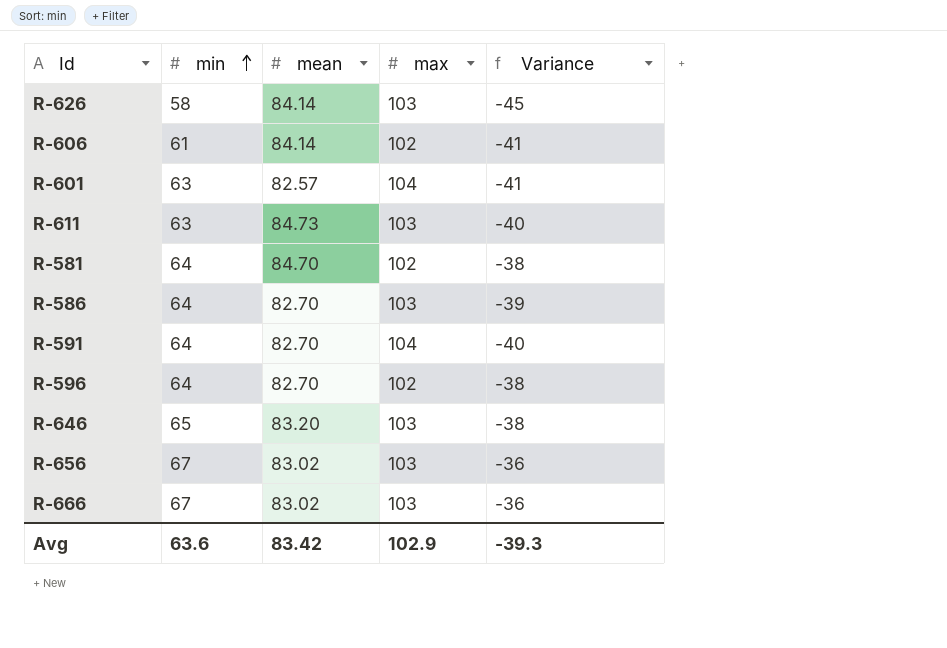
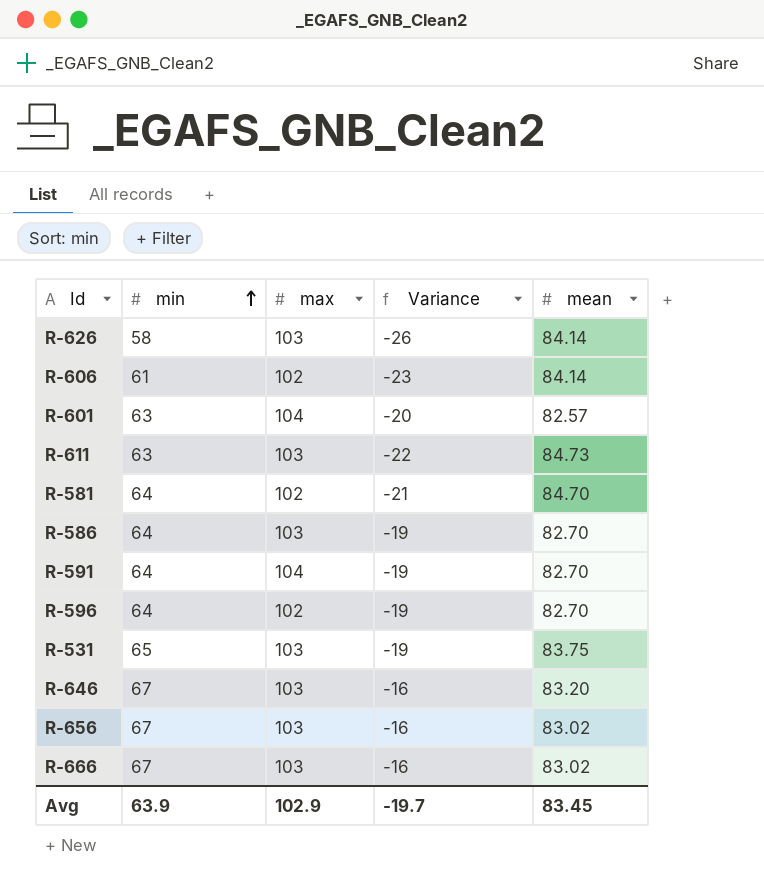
column Variance | formula: [min] - [max] -> [min] - [mean]
column mean | position: 3 -> 5
row R-531: none -> 65 | 103 | -19 | 83.75
R-646 | min: 65 -> 67
Avg | min: 63.6 -> 63.9
Avg | Variance: -39.3 -> -19.7
Avg | mean: 83.42 -> 83.45

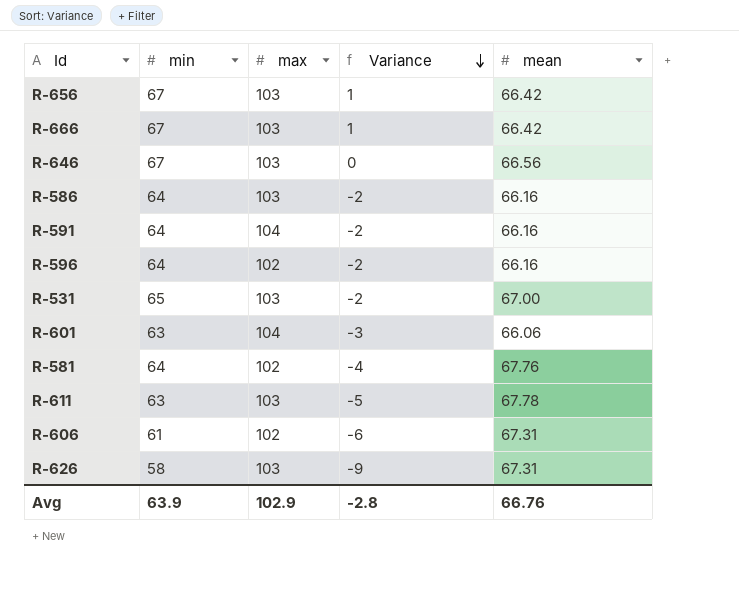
row order: min ascending -> Variance descending
R-656 | Variance: -16 -> 1
R-656 | mean: 83.02 -> 66.42
R-666 | Variance: -16 -> 1
R-666 | mean: 83.02 -> 66.42
R-646 | Variance: -16 -> 0
R-646 | mean: 83.20 -> 66.56
R-586 | Variance: -19 -> -2
R-586 | mean: 82.70 -> 66.16
R-591 | Variance: -19 -> -2
R-591 | mean: 82.70 -> 66.16
R-596 | Variance: -19 -> -2
R-596 | mean: 82.70 -> 66.16
R-531 | Variance: -19 -> -2
R-531 | mean: 83.75 -> 67.00
R-601 | Variance: -20 -> -3
R-601 | mean: 82.57 -> 66.06
R-581 | Variance: -21 -> -4
R-581 | mean: 84.70 -> 67.76
R-611 | Variance: -22 -> -5
R-611 | mean: 84.73 -> 67.78
R-606 | Variance: -23 -> -6
R-606 | mean: 84.14 -> 67.31
R-626 | Variance: -26 -> -9
R-626 | mean: 84.14 -> 67.31
Avg | Variance: -19.7 -> -2.8
Avg | mean: 83.45 -> 66.76

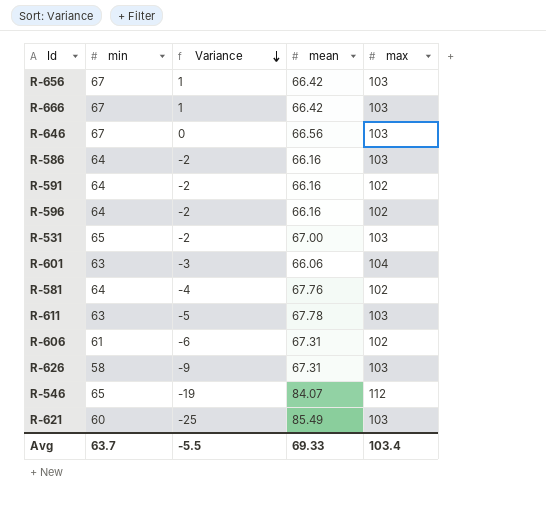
column max | position: 3 -> 5
R-591 | max: 104 -> 102
row R-546: none -> 65 | -19 | 84.07 | 112
row R-621: none -> 60 | -25 | 85.49 | 103
Avg | min: 63.9 -> 63.7
Avg | Variance: -2.8 -> -5.5
Avg | mean: 66.76 -> 69.33
Avg | max: 102.9 -> 103.4

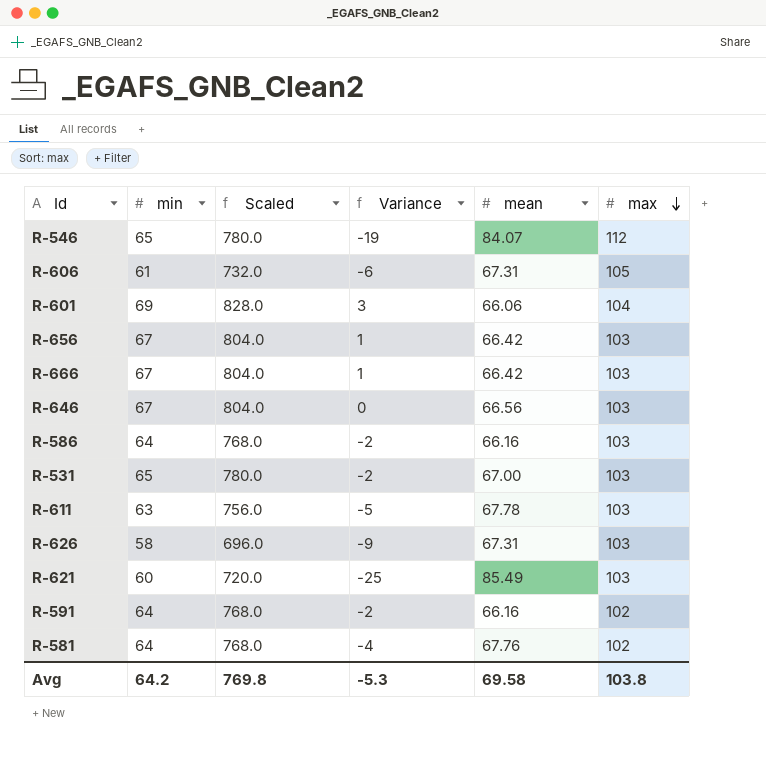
row order: Variance descending -> max descending
column Scaled | formula: none -> [min] * 12
row R-596: 64 | -2 | 66.16 | 102 -> none
R-606 | max: 102 -> 105
R-601 | min: 63 -> 69
R-601 | Variance: -3 -> 3
Avg | min: 63.7 -> 64.2
Avg | Variance: -5.5 -> -5.3
Avg | mean: 69.33 -> 69.58
Avg | max: 103.4 -> 103.8

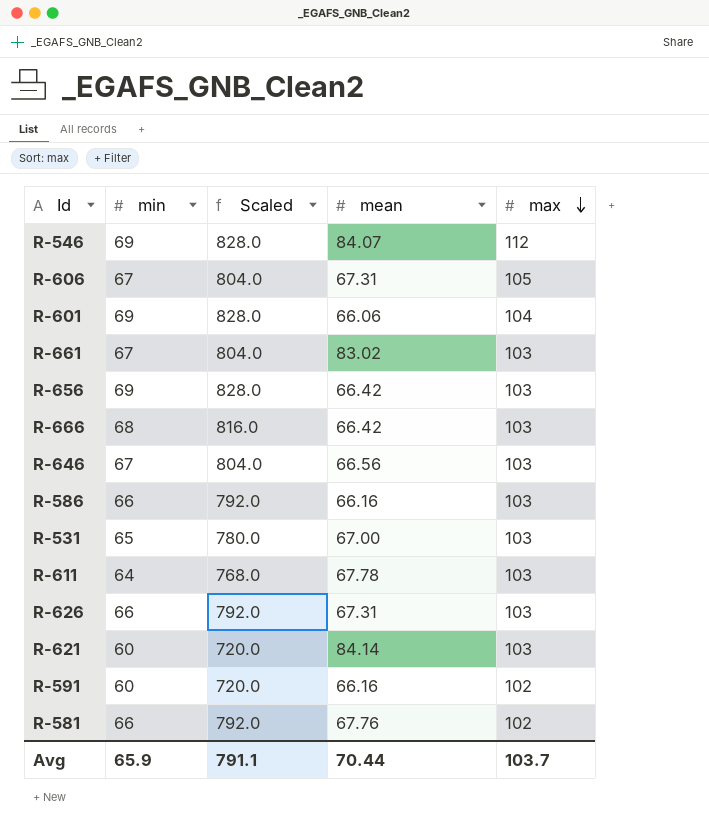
column Variance | formula: [min] - [mean] -> none
R-546 | min: 65 -> 69
R-546 | Scaled: 780.0 -> 828.0
R-606 | min: 61 -> 67
R-606 | Scaled: 732.0 -> 804.0
row R-661: none -> 67 | 804.0 | 83.02 | 103
R-656 | min: 67 -> 69
R-656 | Scaled: 804.0 -> 828.0
R-666 | min: 67 -> 68
R-666 | Scaled: 804.0 -> 816.0
R-586 | min: 64 -> 66
R-586 | Scaled: 768.0 -> 792.0
R-611 | min: 63 -> 64
R-611 | Scaled: 756.0 -> 768.0
R-626 | min: 58 -> 66
R-626 | Scaled: 696.0 -> 792.0
R-621 | mean: 85.49 -> 84.14
R-591 | min: 64 -> 60
R-591 | Scaled: 768.0 -> 720.0
R-581 | min: 64 -> 66
R-581 | Scaled: 768.0 -> 792.0
Avg | min: 64.2 -> 65.9
Avg | Scaled: 769.8 -> 791.1
Avg | mean: 69.58 -> 70.44
Avg | max: 103.8 -> 103.7

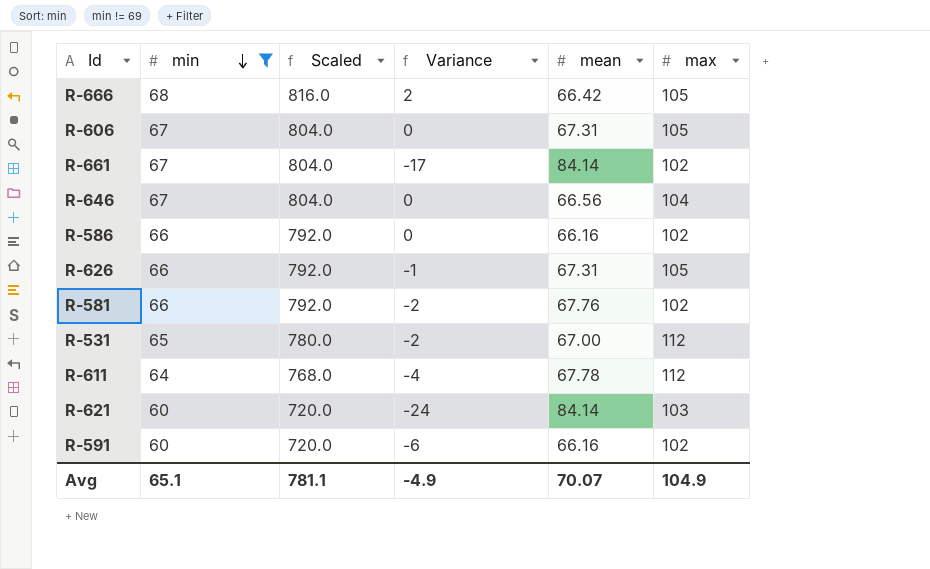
filter: none -> min != 69
row order: max descending -> min descending
column Variance | formula: none -> [min] - [mean]
R-666 | max: 103 -> 105
R-661 | mean: 83.02 -> 84.14
R-661 | max: 103 -> 102
R-646 | max: 103 -> 104
R-586 | max: 103 -> 102
R-626 | max: 103 -> 105
R-531 | max: 103 -> 112
R-611 | max: 103 -> 112
Avg | min: 65.9 -> 65.1
Avg | Scaled: 791.1 -> 781.1
Avg | mean: 70.44 -> 70.07
Avg | max: 103.7 -> 104.9

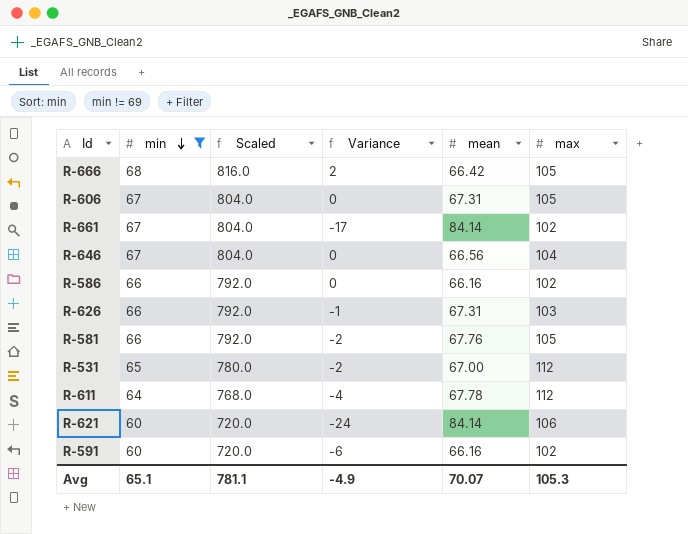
R-626 | max: 105 -> 103
R-581 | max: 102 -> 105
R-621 | max: 103 -> 106
Avg | max: 104.9 -> 105.3

